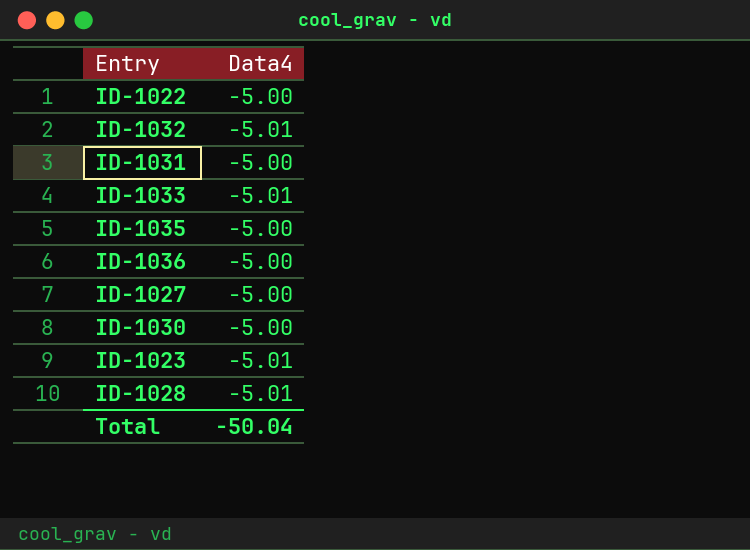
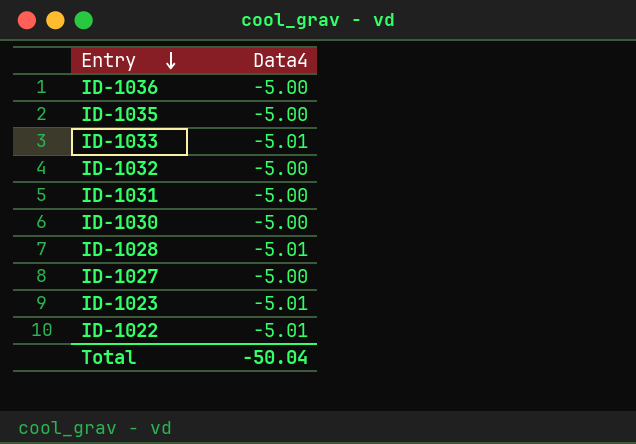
row order: none -> Entry descending
ID-1032 | Data4: -5.01 -> -5.00
ID-1022 | Data4: -5.00 -> -5.01

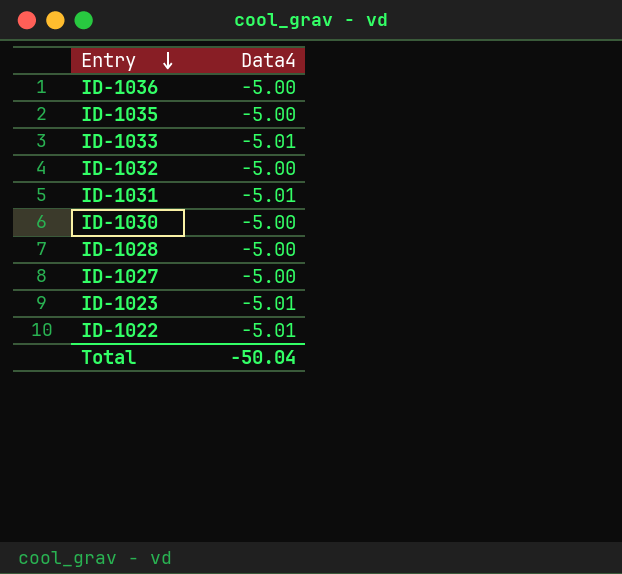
ID-1031 | Data4: -5.00 -> -5.01
ID-1028 | Data4: -5.01 -> -5.00

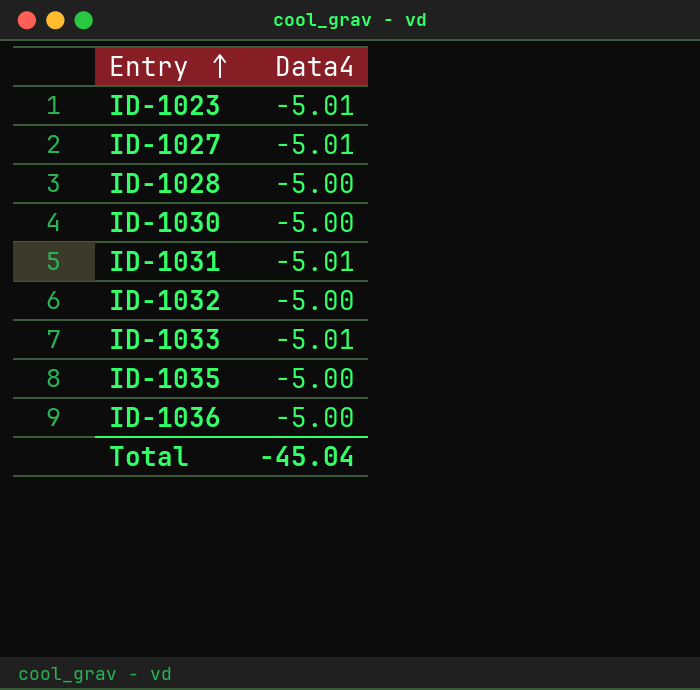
row order: Entry descending -> Entry ascending
row ID-1022: -5.01 -> none
ID-1027 | Data4: -5.00 -> -5.01
Total | Data4: -50.04 -> -45.04

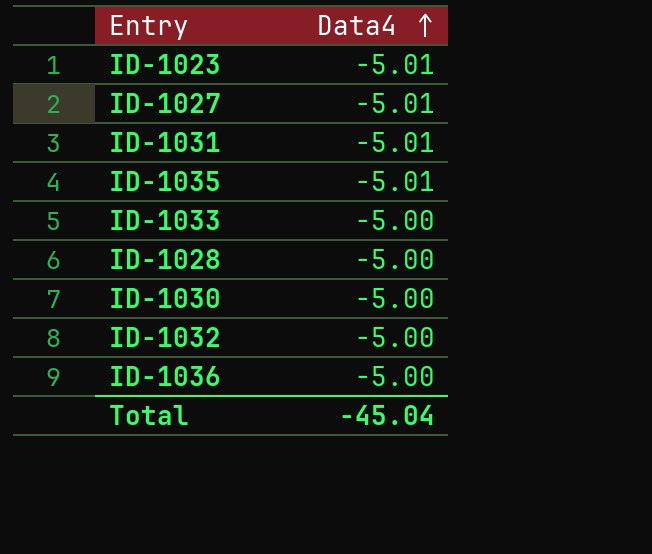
row order: Entry ascending -> Data4 ascending
ID-1035 | Data4: -5.00 -> -5.01
ID-1033 | Data4: -5.01 -> -5.00

